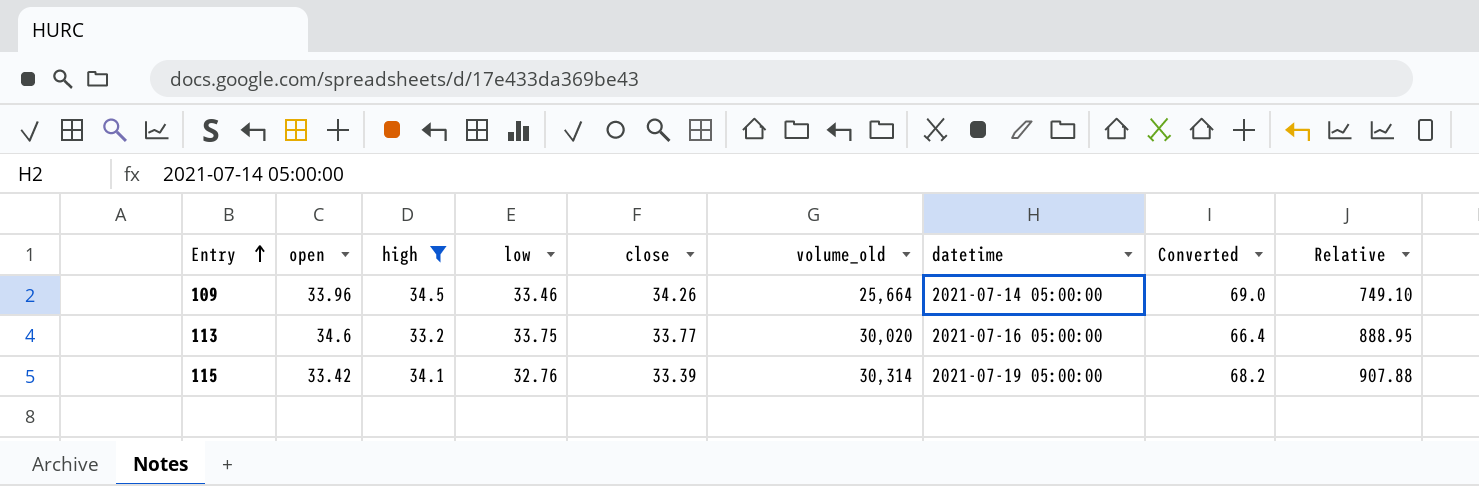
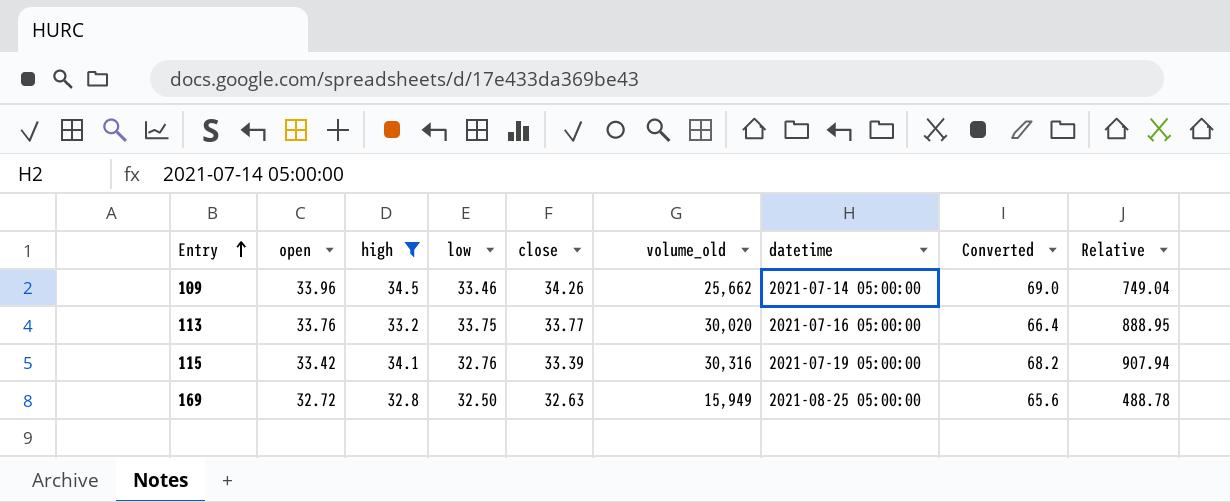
109 | volume_old: 25,664 -> 25,662
109 | Relative: 749.10 -> 749.04
113 | open: 34.6 -> 33.76
115 | volume_old: 30,314 -> 30,316
115 | Relative: 907.88 -> 907.94
row 169: none -> 32.72 | 32.8 | 32.50 | 32.63 | 15,949 | 2021-08-25 05:00:00 | 65.6 | 488.78

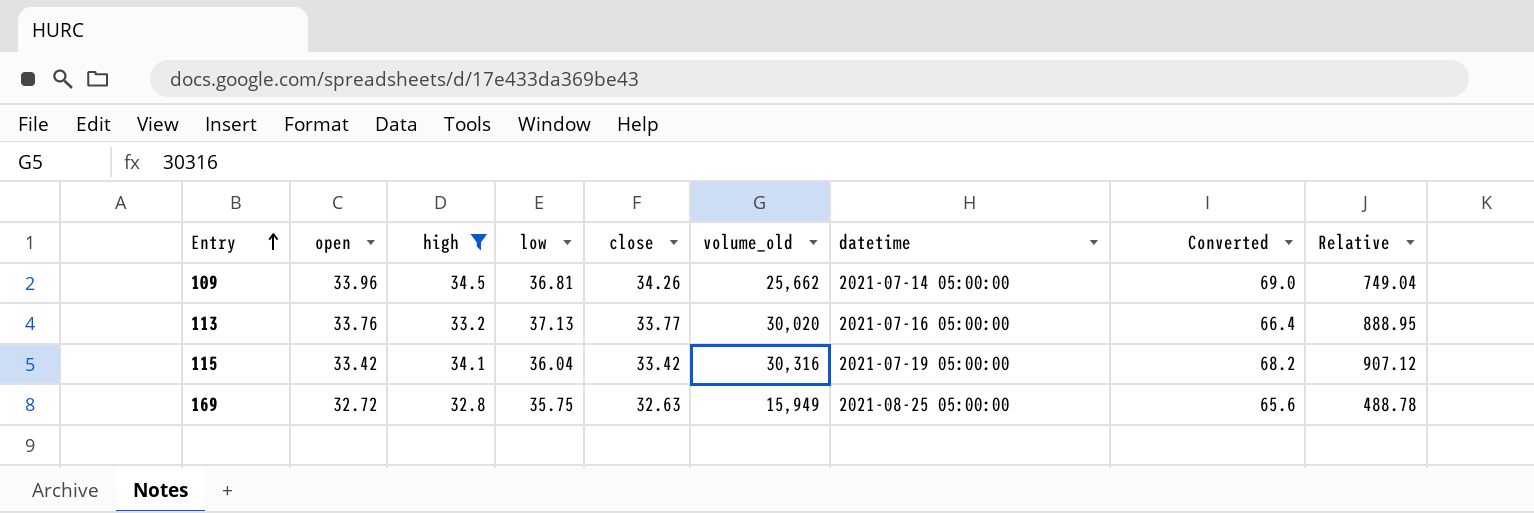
109 | low: 33.46 -> 36.81
113 | low: 33.75 -> 37.13
115 | low: 32.76 -> 36.04
115 | close: 33.39 -> 33.42
115 | Relative: 907.94 -> 907.12
169 | low: 32.50 -> 35.75

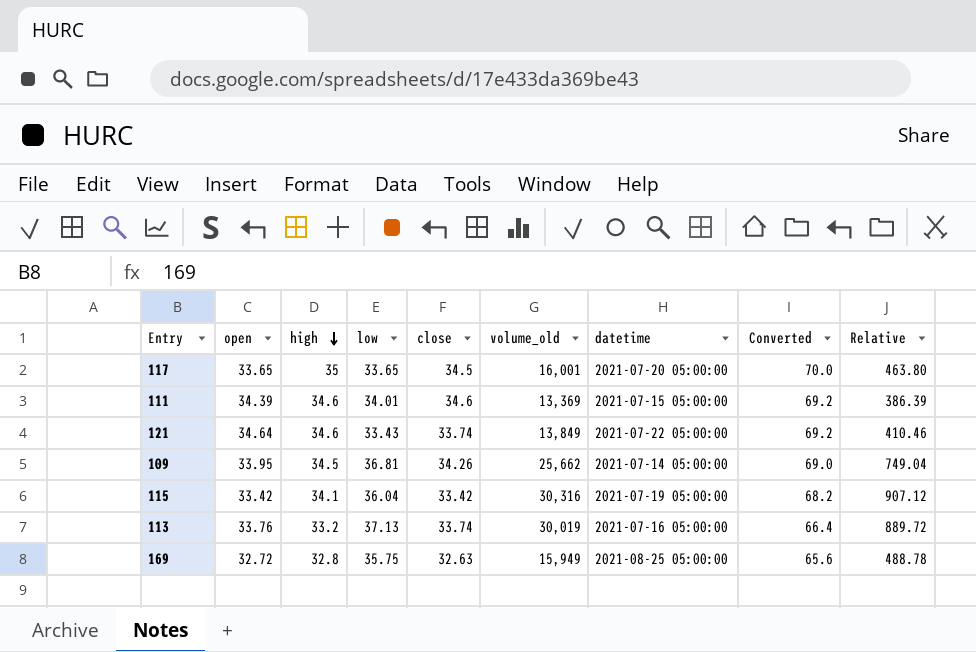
filter: high <= 34.5 -> none
row order: Entry ascending -> high descending
109 | open: 33.96 -> 33.95
113 | close: 33.77 -> 33.74
113 | volume_old: 30,020 -> 30,019
113 | Relative: 888.95 -> 889.72

